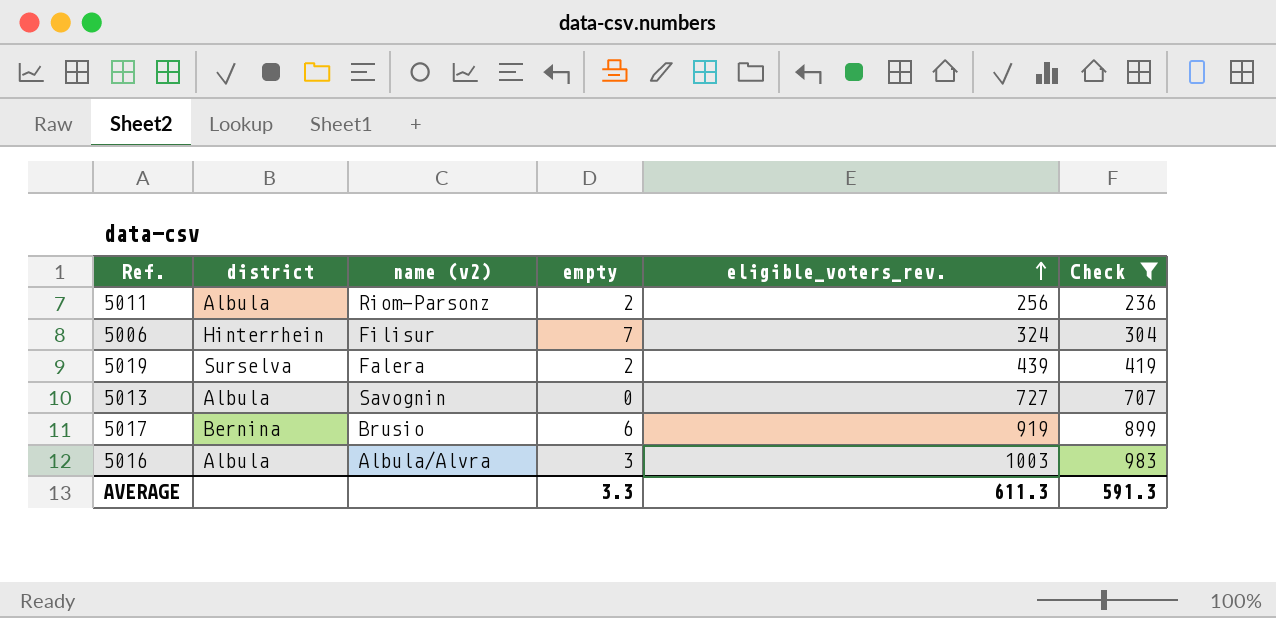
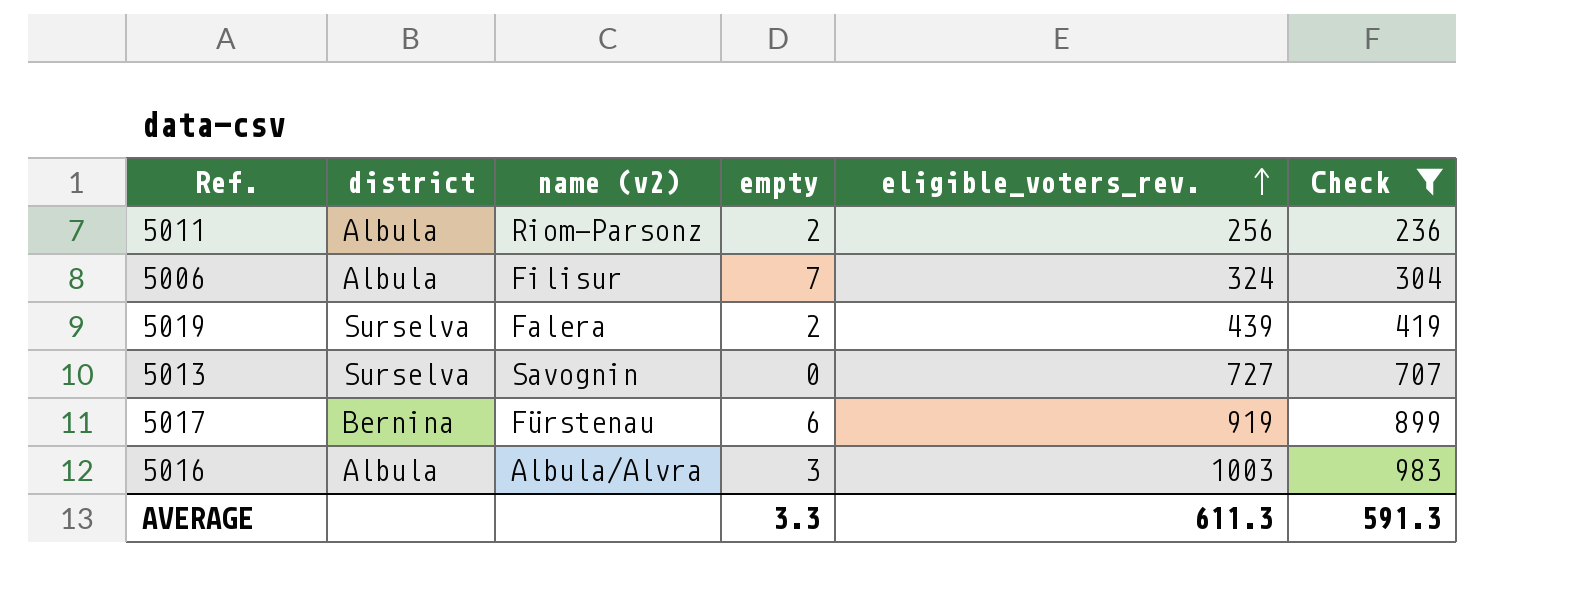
5006 | district: Hinterrhein -> Albula
5013 | district: Albula -> Surselva
5017 | name (v2): Brusio -> Fürstenau

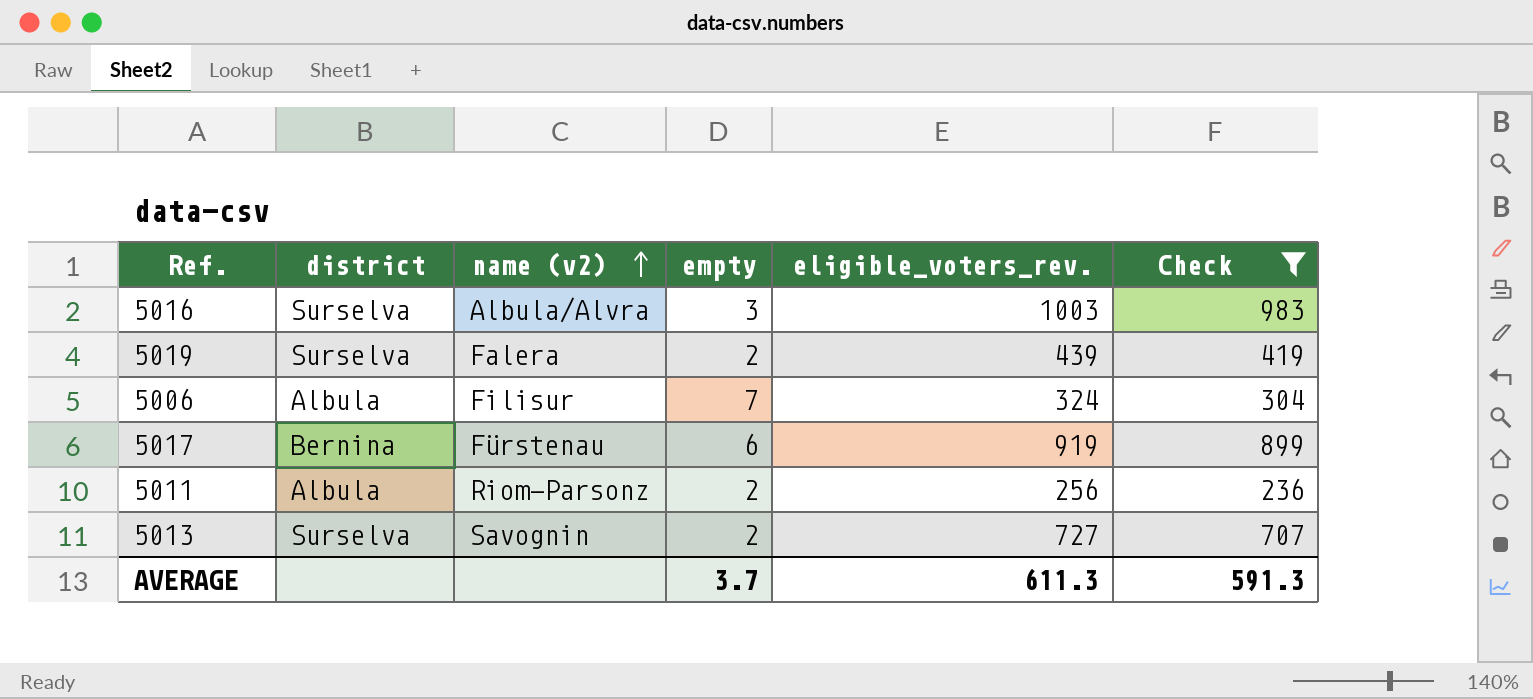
row order: eligible_voters_rev. ascending -> name (v2) ascending
5016 | district: Albula -> Surselva
5013 | empty: 0 -> 2
AVERAGE | empty: 3.3 -> 3.7

